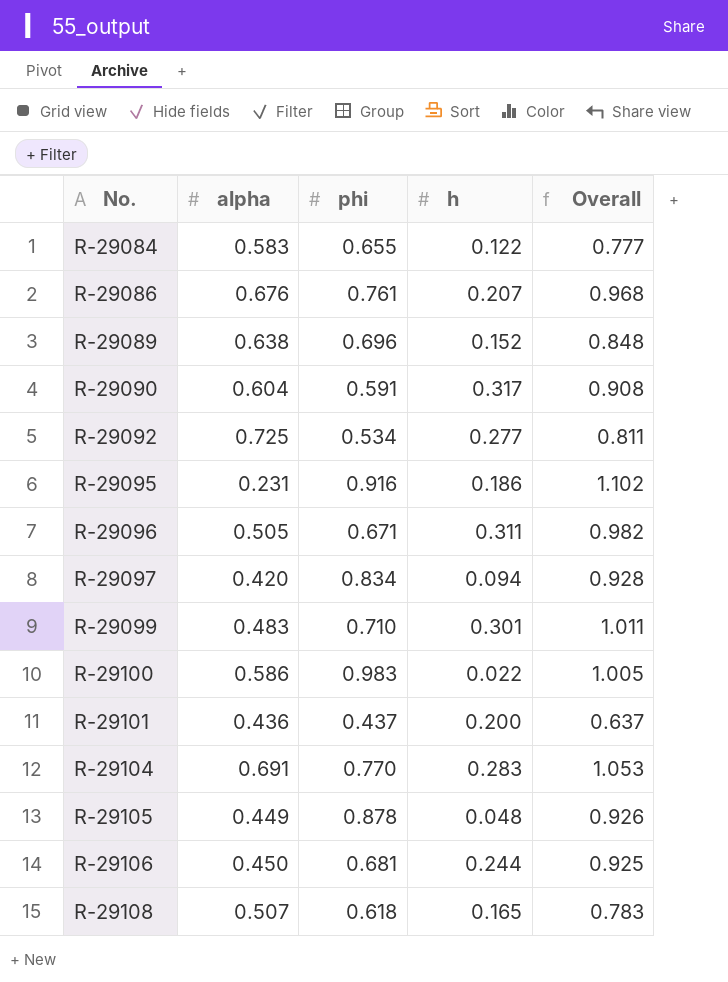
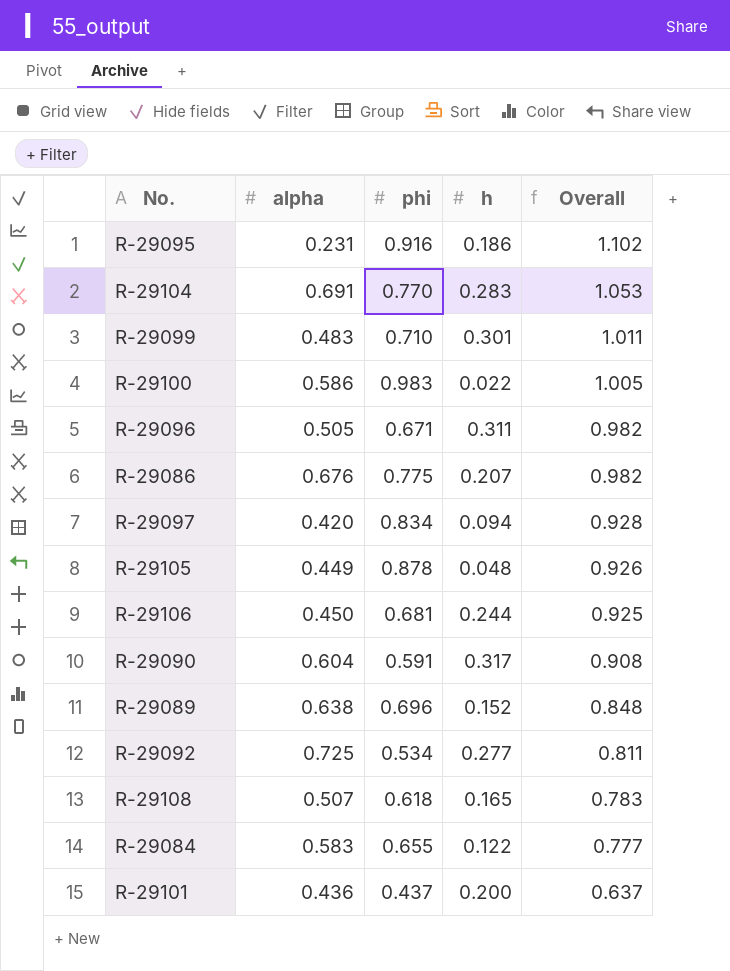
row order: No. ascending -> Overall descending
R-29086 | phi: 0.761 -> 0.775
R-29086 | Overall: 0.968 -> 0.982

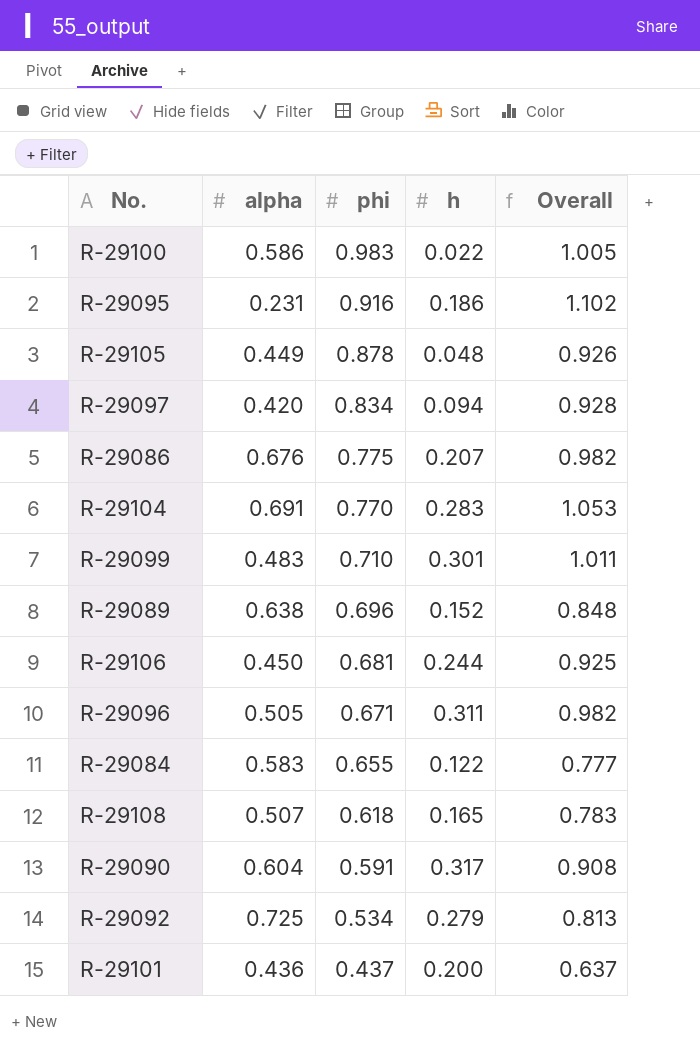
row order: Overall descending -> phi descending
R-29092 | h: 0.277 -> 0.279
R-29092 | Overall: 0.811 -> 0.813

